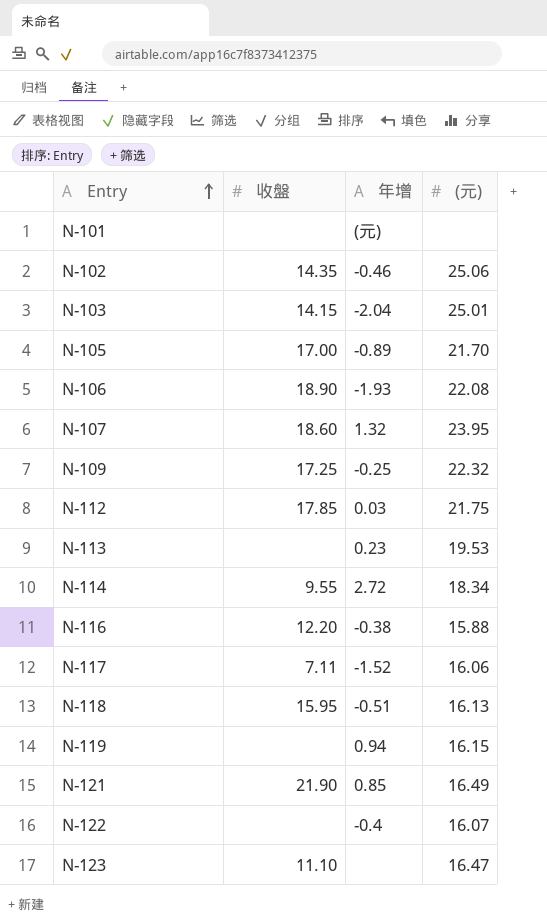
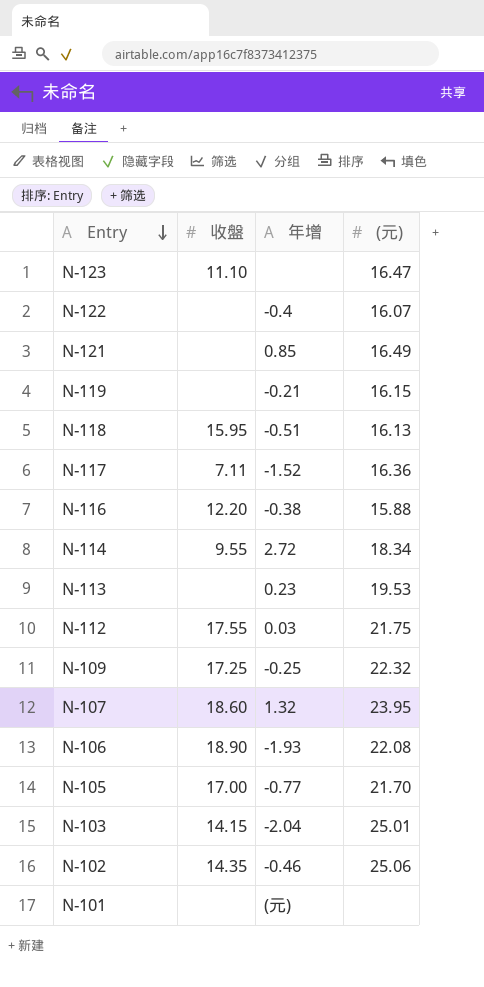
row order: Entry ascending -> Entry descending
N-121 | 收盤: 21.90 -> none
N-119 | 年增: 0.94 -> -0.21
N-117 | (元): 16.06 -> 16.36
N-112 | 收盤: 17.85 -> 17.55
N-105 | 年增: -0.89 -> -0.77

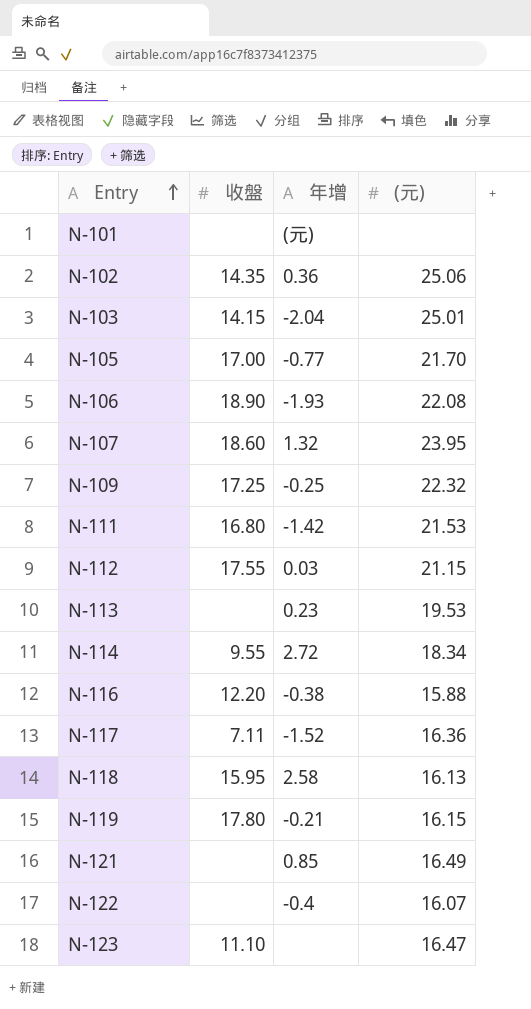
row order: Entry descending -> Entry ascending
N-102 | 年增: -0.46 -> 0.36
row N-111: none -> 16.80 | -1.42 | 21.53
N-112 | (元): 21.75 -> 21.15
N-118 | 年增: -0.51 -> 2.58
N-119 | 收盤: none -> 17.80

